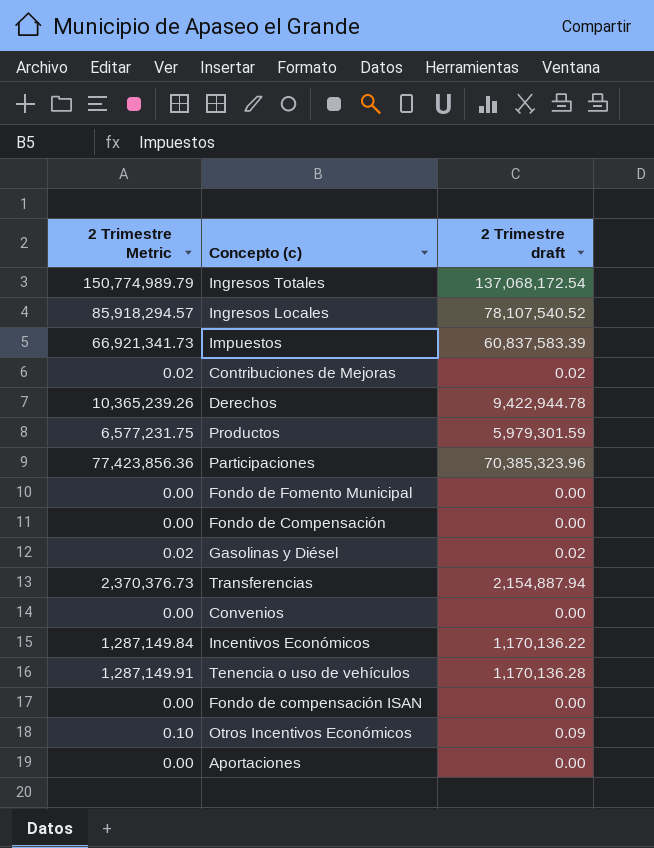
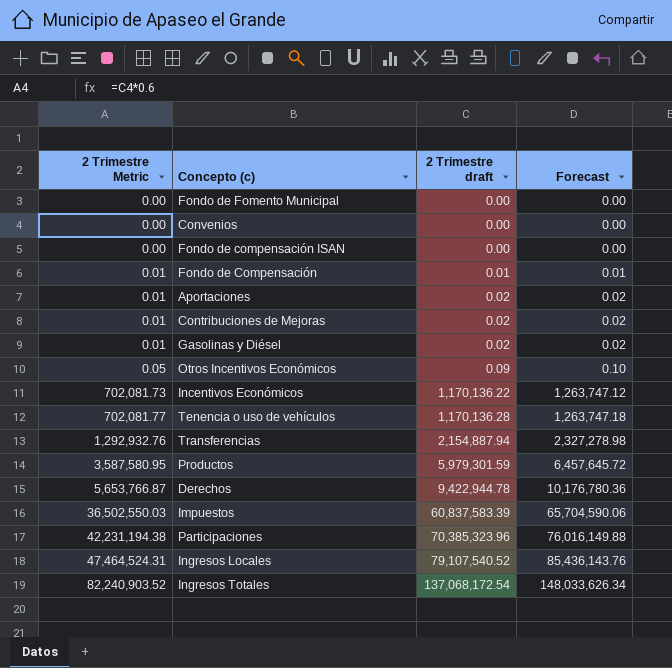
row order: none -> 2 Trimestre Metric ascending
column 2 Trimestre Metric | formula: [2 Trimestre draft] * 1.1 -> [2 Trimestre draft] * 0.6
column Forecast | formula: none -> [2 Trimestre draft] * 1.08
Fondo de Compensación | 2 Trimestre draft: 0.00 -> 0.01
Aportaciones | 2 Trimestre draft: 0.00 -> 0.02
Ingresos Locales | 2 Trimestre draft: 78,107,540.52 -> 79,107,540.52

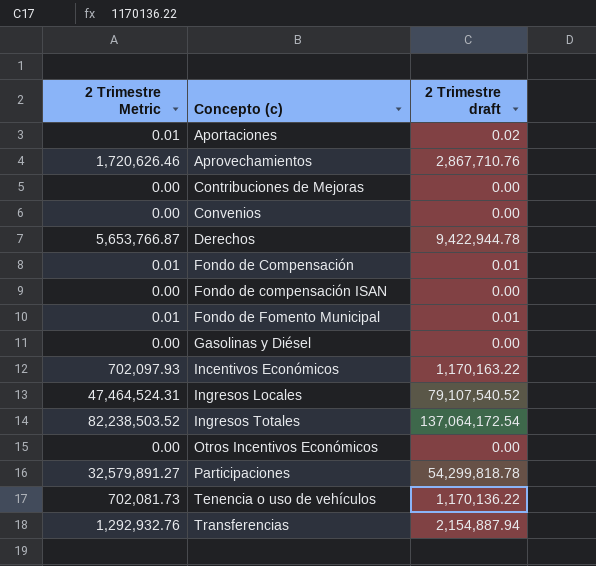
row order: 2 Trimestre Metric ascending -> Concepto (c) ascending
column Forecast | formula: [2 Trimestre draft] * 1.08 -> none
row Productos: 3,587,580.95 | 5,979,301.59 | 6,457,645.72 -> none
row Impuestos: 36,502,550.03 | 60,837,583.39 | 65,704,590.06 -> none
row Aprovechamientos: none -> 1,720,626.46 | 2,867,710.76
Contribuciones de Mejoras | 2 Trimestre Metric: 0.01 -> 0.00
Contribuciones de Mejoras | 2 Trimestre draft: 0.02 -> 0.00
Fondo de Fomento Municipal | 2 Trimestre Metric: 0.00 -> 0.01
Fondo de Fomento Municipal | 2 Trimestre draft: 0.00 -> 0.01
Gasolinas y Diésel | 2 Trimestre Metric: 0.01 -> 0.00
Gasolinas y Diésel | 2 Trimestre draft: 0.02 -> 0.00
Incentivos Económicos | 2 Trimestre Metric: 702,081.73 -> 702,097.93
Incentivos Económicos | 2 Trimestre draft: 1,170,136.22 -> 1,170,163.22
Ingresos Totales | 2 Trimestre Metric: 82,240,903.52 -> 82,238,503.52
Ingresos Totales | 2 Trimestre draft: 137,068,172.54 -> 137,064,172.54
Otros Incentivos Económicos | 2 Trimestre Metric: 0.05 -> 0.00
Otros Incentivos Económicos | 2 Trimestre draft: 0.09 -> 0.00
Participaciones | 2 Trimestre Metric: 42,231,194.38 -> 32,579,891.27
Participaciones | 2 Trimestre draft: 70,385,323.96 -> 54,299,818.78
Tenencia o uso de vehículos | 2 Trimestre Metric: 702,081.77 -> 702,081.73
Tenencia o uso de vehículos | 2 Trimestre draft: 1,170,136.28 -> 1,170,136.22

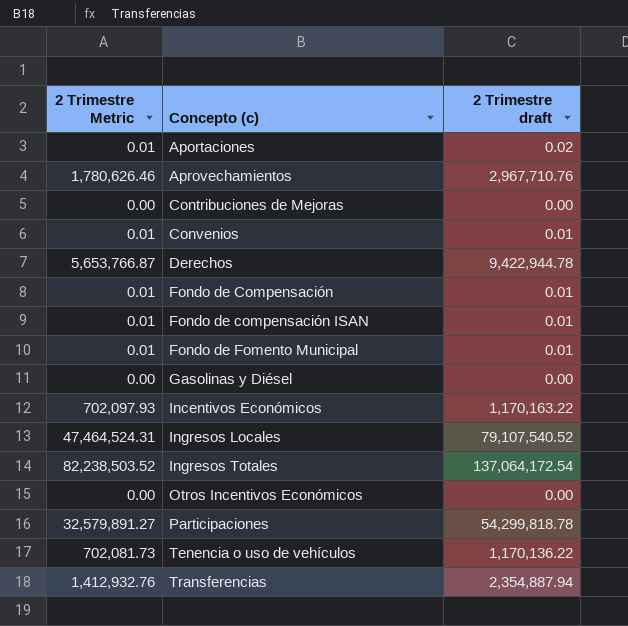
Aprovechamientos | 2 Trimestre Metric: 1,720,626.46 -> 1,780,626.46
Aprovechamientos | 2 Trimestre draft: 2,867,710.76 -> 2,967,710.76
Convenios | 2 Trimestre Metric: 0.00 -> 0.01
Convenios | 2 Trimestre draft: 0.00 -> 0.01
Fondo de compensación ISAN | 2 Trimestre Metric: 0.00 -> 0.01
Fondo de compensación ISAN | 2 Trimestre draft: 0.00 -> 0.01
Transferencias | 2 Trimestre Metric: 1,292,932.76 -> 1,412,932.76
Transferencias | 2 Trimestre draft: 2,154,887.94 -> 2,354,887.94

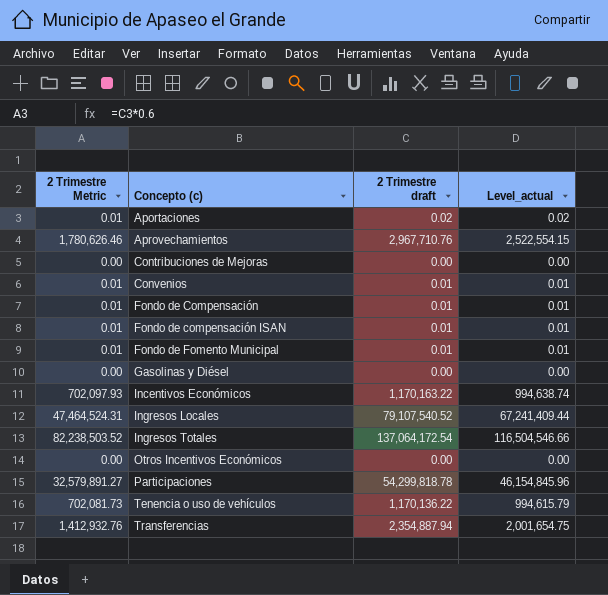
column Level_actual | formula: none -> [2 Trimestre draft] * 0.85
row Derechos: 5,653,766.87 | 9,422,944.78 -> none

